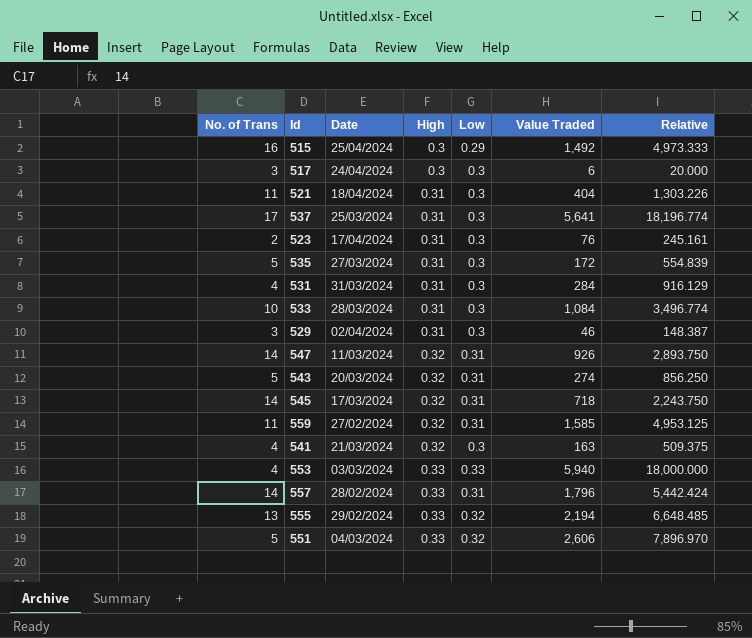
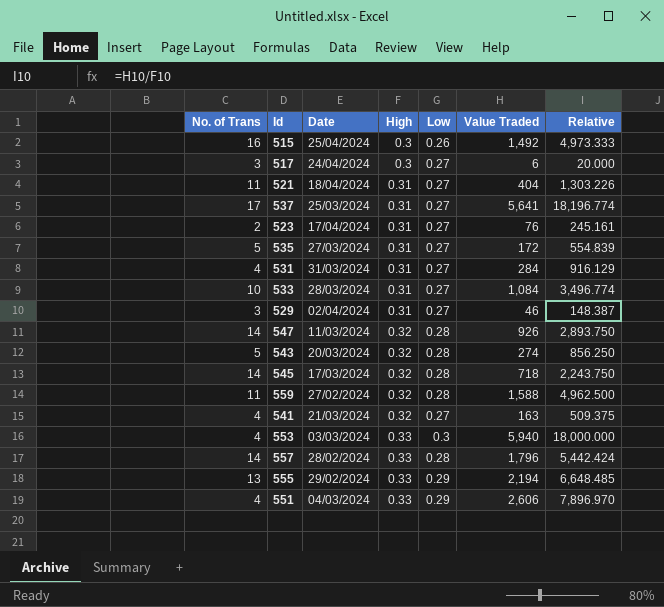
515 | Low: 0.29 -> 0.26
517 | Low: 0.3 -> 0.27
521 | Low: 0.3 -> 0.27
537 | Low: 0.3 -> 0.27
523 | Low: 0.3 -> 0.27
535 | Low: 0.3 -> 0.27
531 | Low: 0.3 -> 0.27
533 | Low: 0.3 -> 0.27
529 | Low: 0.3 -> 0.27
547 | Low: 0.31 -> 0.28
543 | Low: 0.31 -> 0.28
545 | Low: 0.31 -> 0.28
559 | Low: 0.31 -> 0.28
559 | Value Traded: 1,585 -> 1,588
559 | Relative: 4,953.125 -> 4,962.500
541 | Low: 0.3 -> 0.27
553 | Low: 0.33 -> 0.3
557 | Low: 0.31 -> 0.28
555 | Low: 0.32 -> 0.29
551 | No. of Trans: 5 -> 4
551 | Low: 0.32 -> 0.29

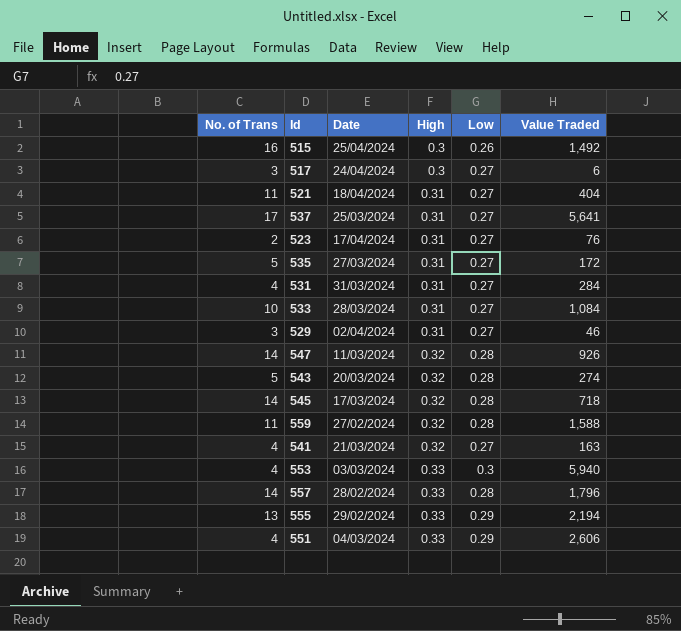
column Relative | formula: [Value Traded] / [High] -> none

